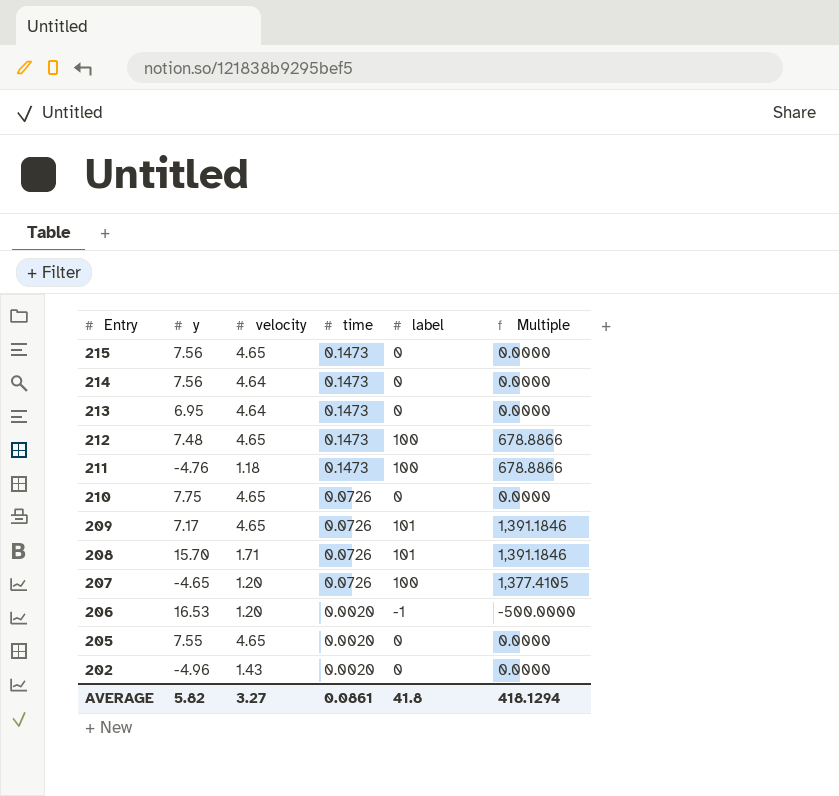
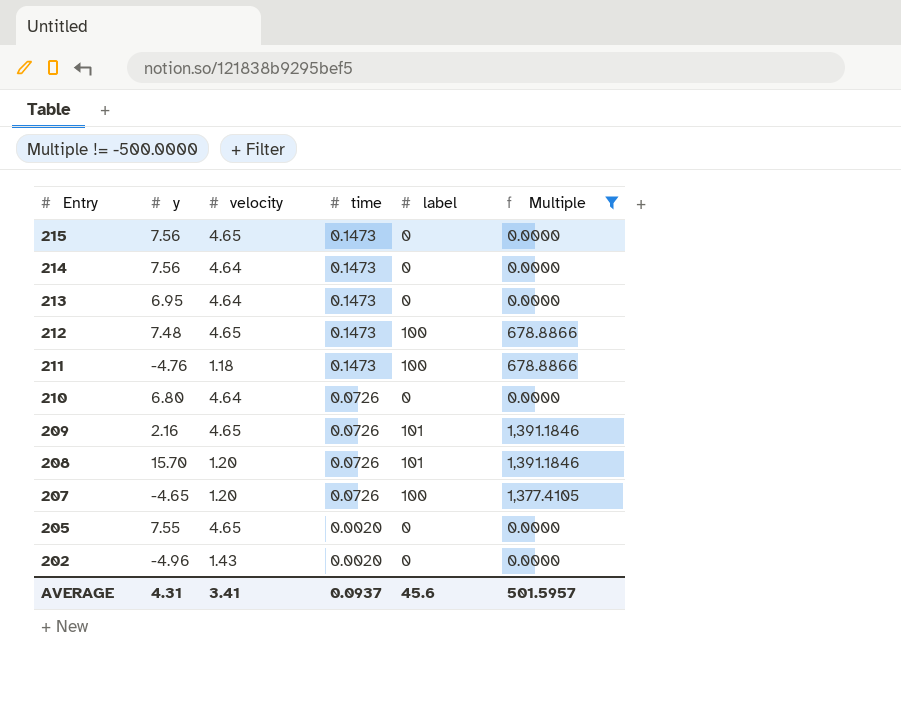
filter: none -> Multiple != -500.0000
210 | y: 7.75 -> 6.80
210 | velocity: 4.65 -> 4.64
209 | y: 7.17 -> 2.16
208 | velocity: 1.71 -> 1.20
AVERAGE | y: 5.82 -> 4.31
AVERAGE | velocity: 3.27 -> 3.41
AVERAGE | time: 0.0861 -> 0.0937
AVERAGE | label: 41.8 -> 45.6
AVERAGE | Multiple: 418.1294 -> 501.5957

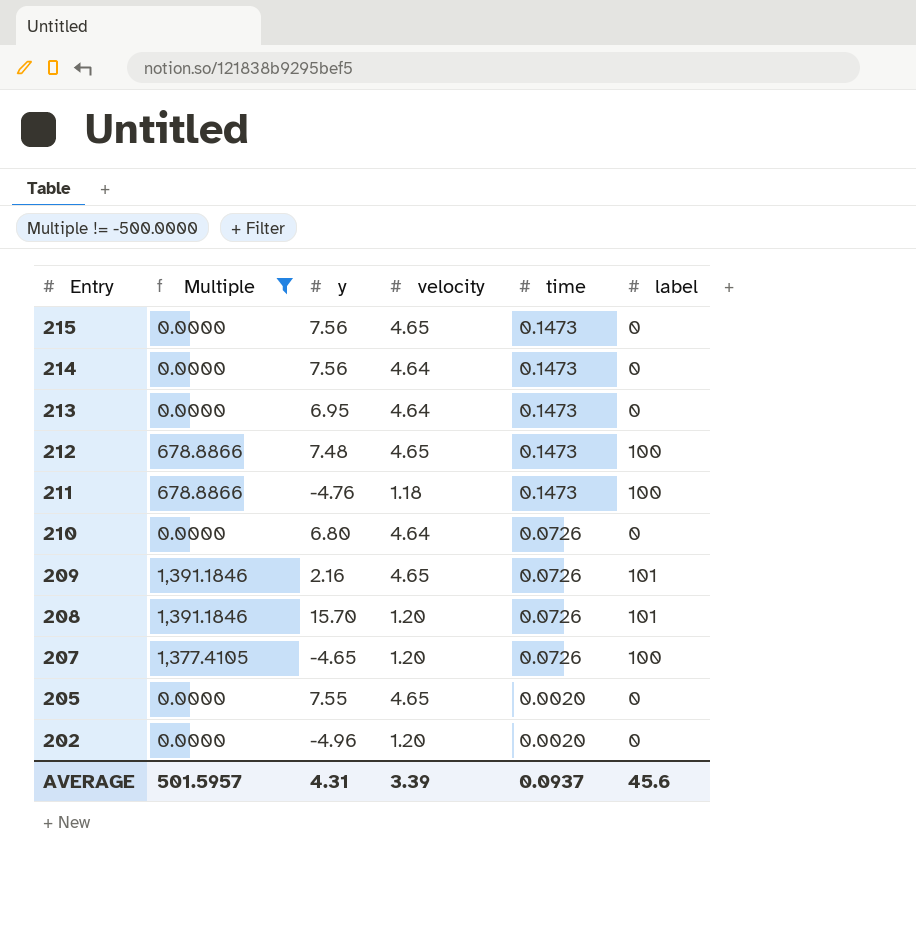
column Multiple | position: 6 -> 2
202 | velocity: 1.43 -> 1.20
AVERAGE | velocity: 3.41 -> 3.39

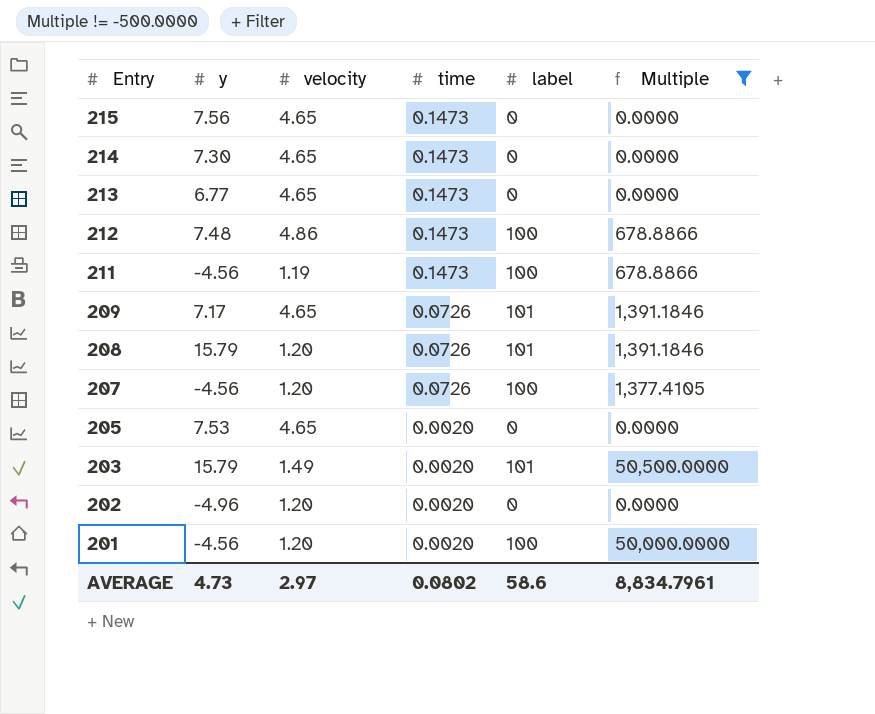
column Multiple | position: 2 -> 6
row 210: 0.0000 | 6.80 | 4.64 | 0.0726 | 0 -> none
214 | y: 7.56 -> 7.30
214 | velocity: 4.64 -> 4.65
213 | y: 6.95 -> 6.77
213 | velocity: 4.64 -> 4.65
212 | velocity: 4.65 -> 4.86
211 | y: -4.76 -> -4.56
211 | velocity: 1.18 -> 1.19
209 | y: 2.16 -> 7.17
208 | y: 15.70 -> 15.79
207 | y: -4.65 -> -4.56
205 | y: 7.55 -> 7.53
row 203: none -> 15.79 | 1.49 | 0.0020 | 101 | 50,500.0000
row 201: none -> -4.56 | 1.20 | 0.0020 | 100 | 50,000.0000
AVERAGE | y: 4.31 -> 4.73
AVERAGE | velocity: 3.39 -> 2.97
AVERAGE | time: 0.0937 -> 0.0802
AVERAGE | label: 45.6 -> 58.6
AVERAGE | Multiple: 501.5957 -> 8,834.7961

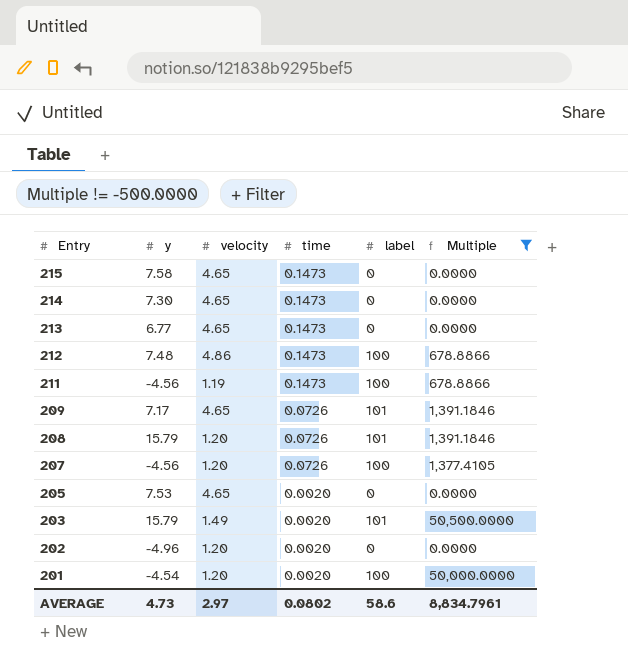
215 | y: 7.56 -> 7.58
201 | y: -4.56 -> -4.54

